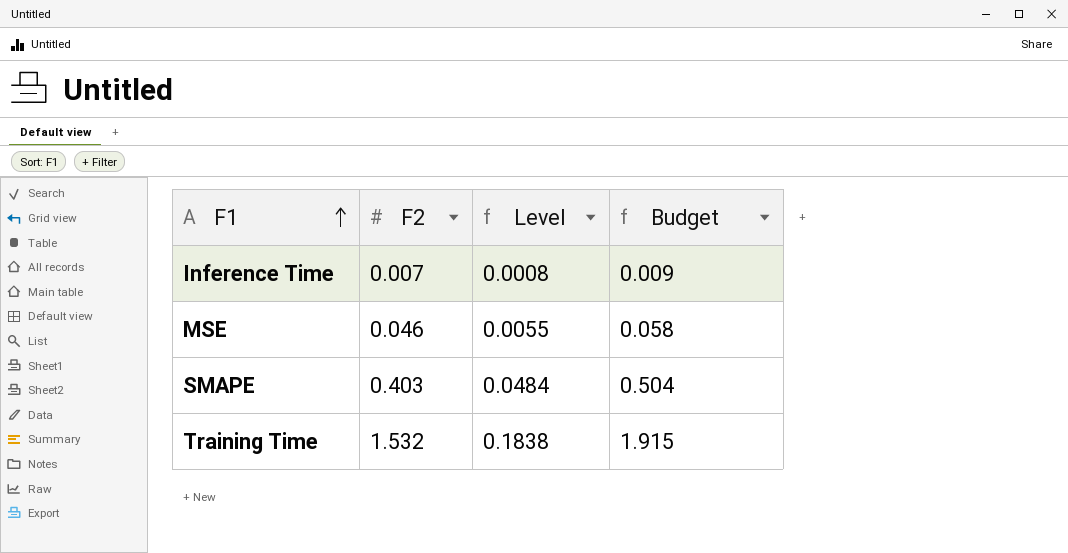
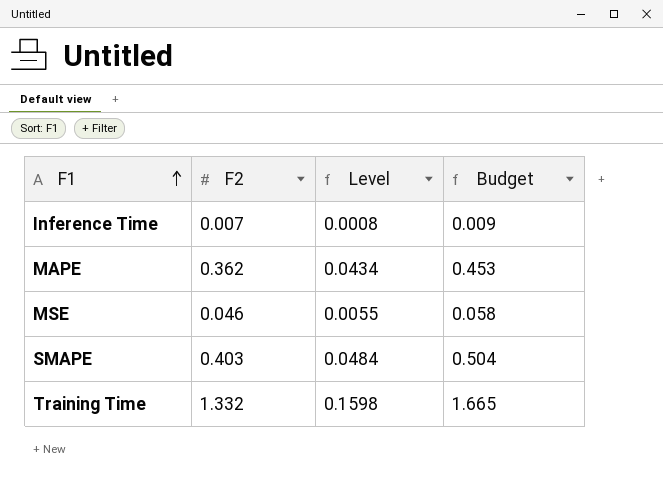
row MAPE: none -> 0.362 | 0.0434 | 0.453
Training Time | F2: 1.532 -> 1.332
Training Time | Level: 0.1838 -> 0.1598
Training Time | Budget: 1.915 -> 1.665

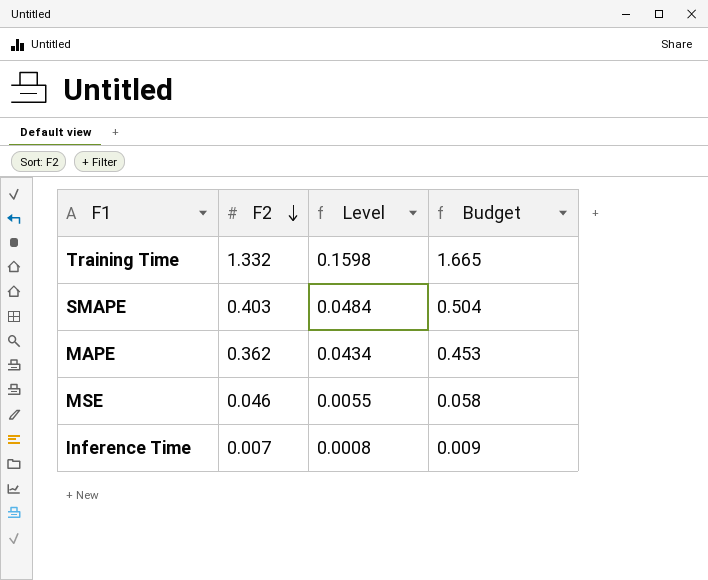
row order: F1 ascending -> F2 descending

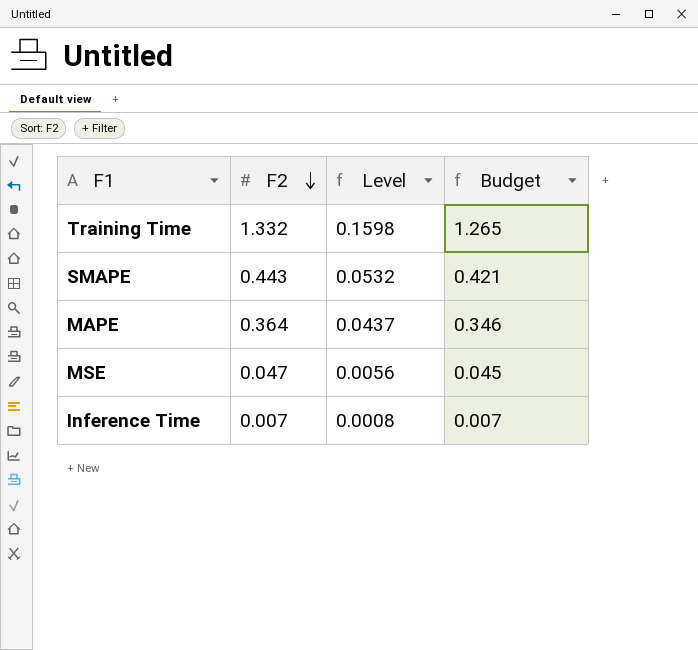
column Budget | formula: [F2] * 1.25 -> [F2] * 0.95
SMAPE | F2: 0.403 -> 0.443
SMAPE | Level: 0.0484 -> 0.0532
MAPE | F2: 0.362 -> 0.364
MAPE | Level: 0.0434 -> 0.0437
MSE | F2: 0.046 -> 0.047
MSE | Level: 0.0055 -> 0.0056

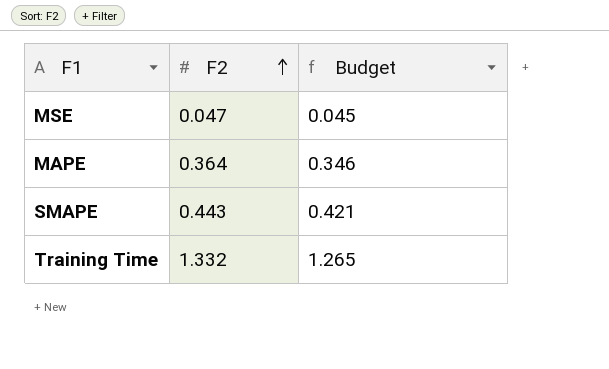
row order: F2 descending -> F2 ascending
column Level | formula: [F2] * 0.12 -> none
row Inference Time: 0.007 | 0.0008 | 0.007 -> none

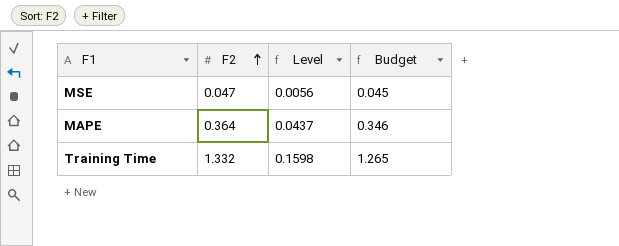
column Level | formula: none -> [F2] * 0.12
row SMAPE: 0.443 | 0.421 -> none

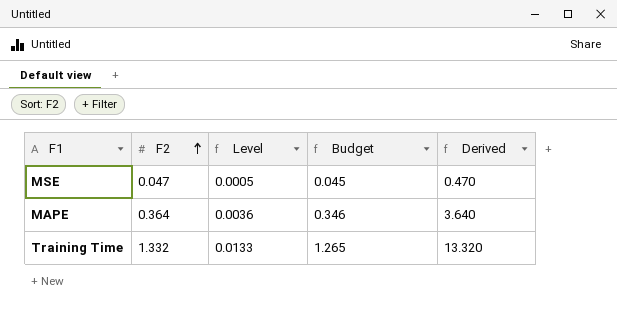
column Level | formula: [F2] * 0.12 -> [F2] * 0.01
column Derived | formula: none -> [F2] * 10

